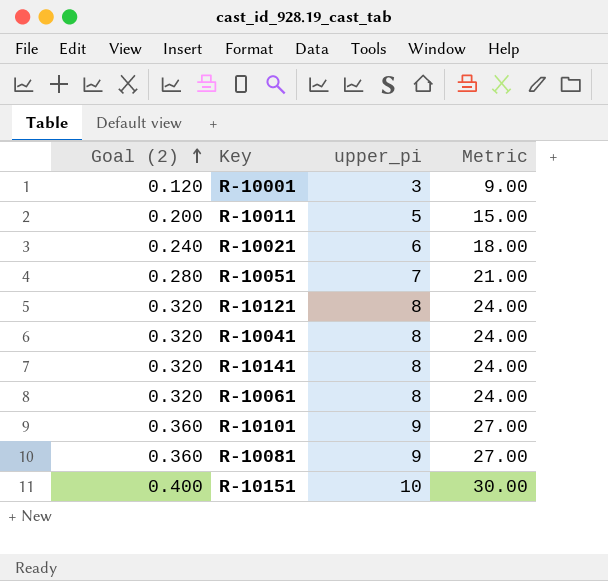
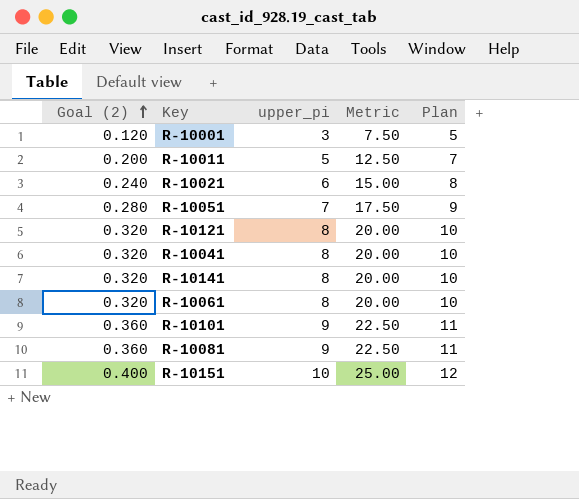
column Metric | formula: [upper_pi] * 3 -> [upper_pi] * 2.5
column Plan | formula: none -> [upper_pi] + 2

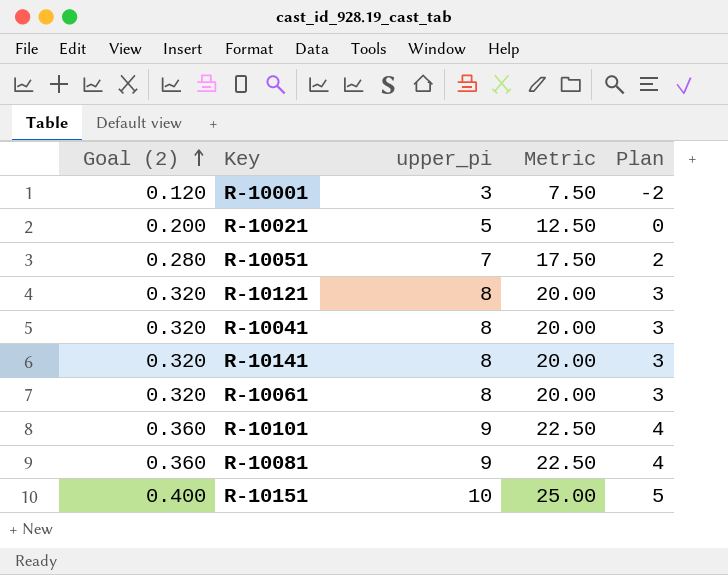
column Plan | formula: [upper_pi] + 2 -> [upper_pi] - 5
row R-10011: 0.200 | 5 | 12.50 | 7 -> none
R-10021 | Goal (2): 0.240 -> 0.200
R-10021 | upper_pi: 6 -> 5
R-10021 | Metric: 15.00 -> 12.50

